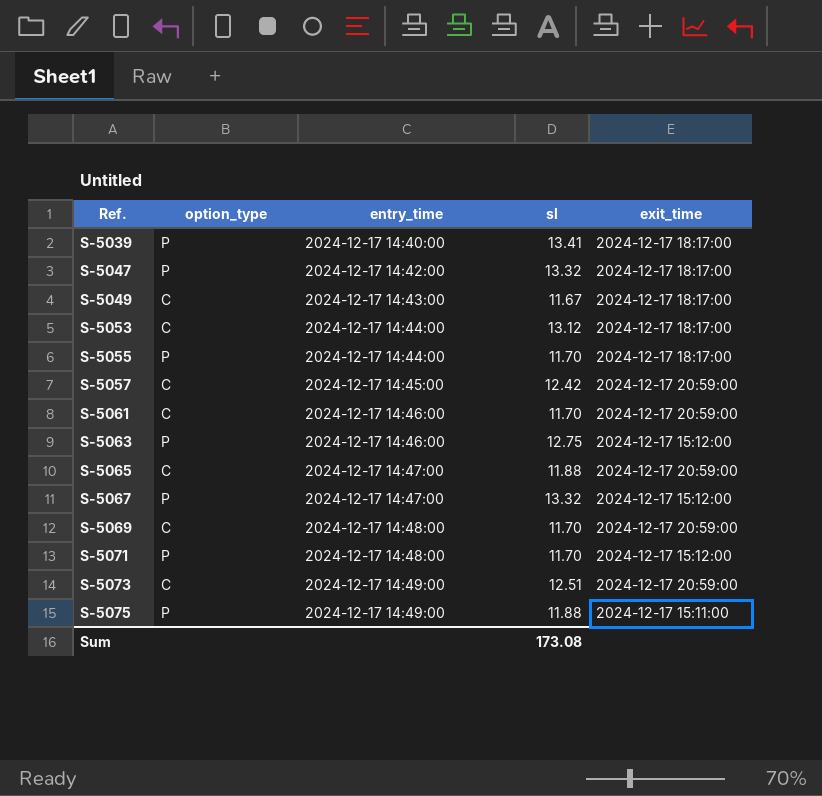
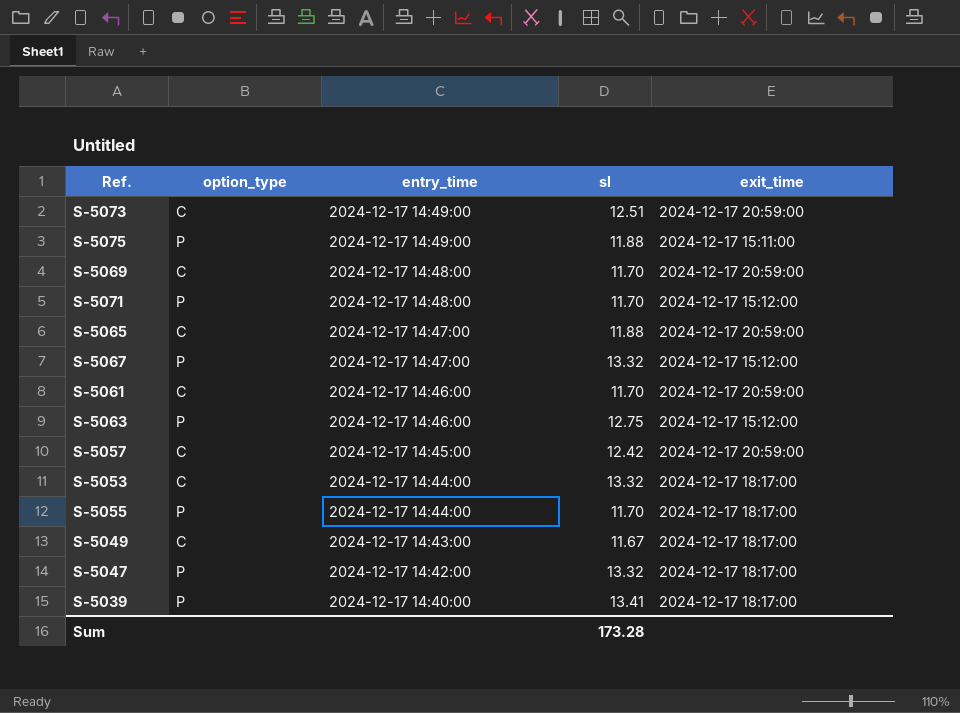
row order: Ref. ascending -> entry_time descending
S-5053 | sl: 13.12 -> 13.32
Sum | sl: 173.08 -> 173.28

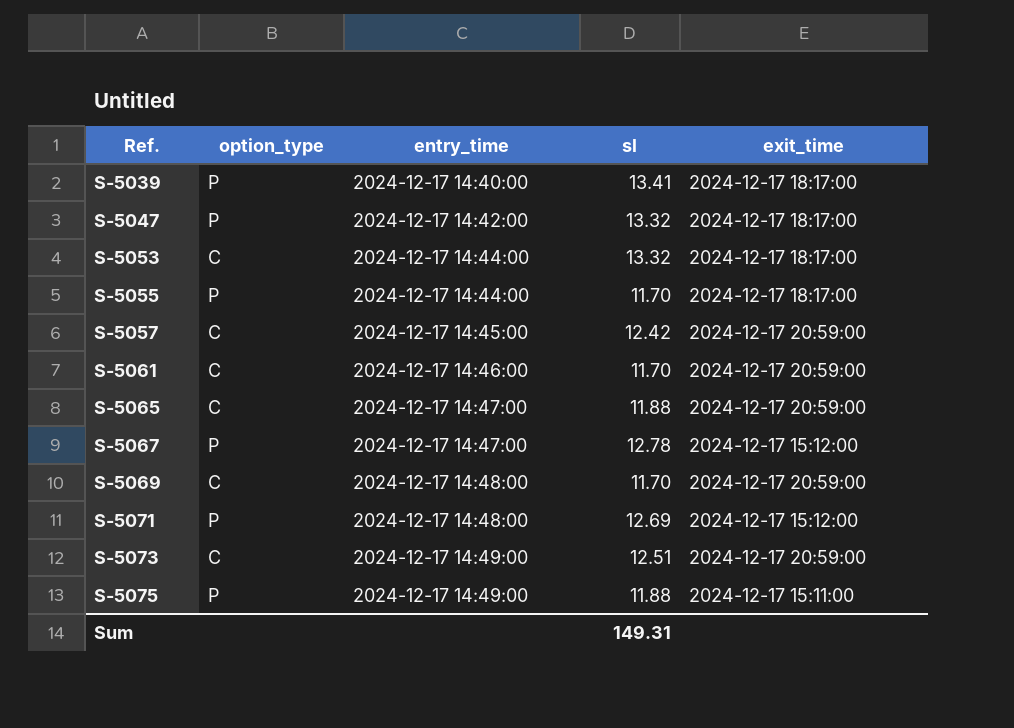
row order: entry_time descending -> Ref. ascending
row S-5063: P | 2024-12-17 14:46:00 | 12.75 | 2024-12-17 15:12:00 -> none
row S-5049: C | 2024-12-17 14:43:00 | 11.67 | 2024-12-17 18:17:00 -> none
S-5067 | sl: 13.32 -> 12.78
S-5071 | sl: 11.70 -> 12.69
Sum | sl: 173.28 -> 149.31

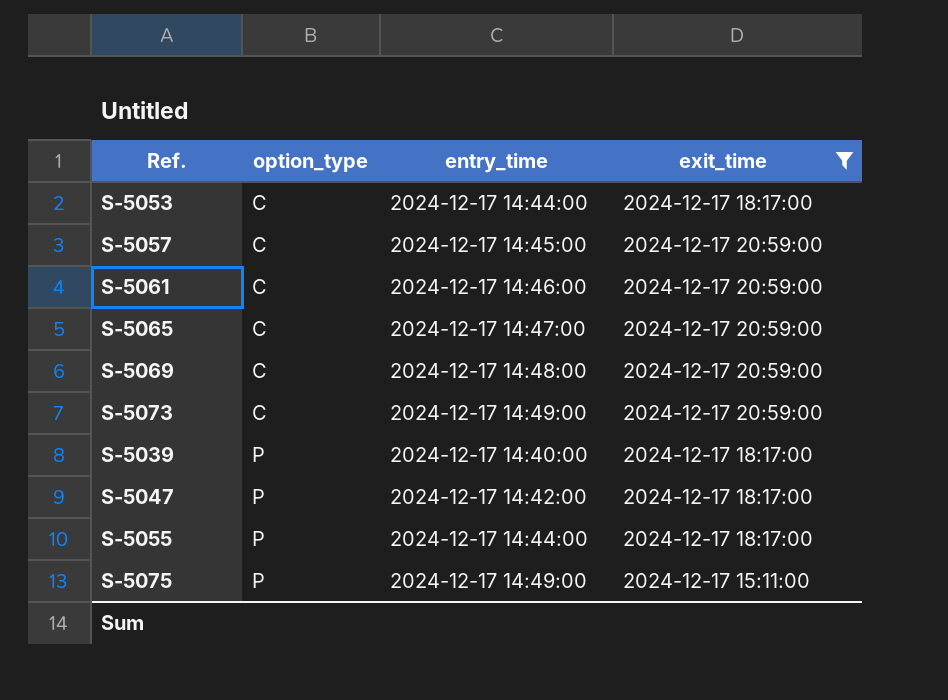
filter: none -> exit_time != 2024-12-17 15:12:00
row order: Ref. ascending -> option_type ascending
column sl | position: 4 -> none

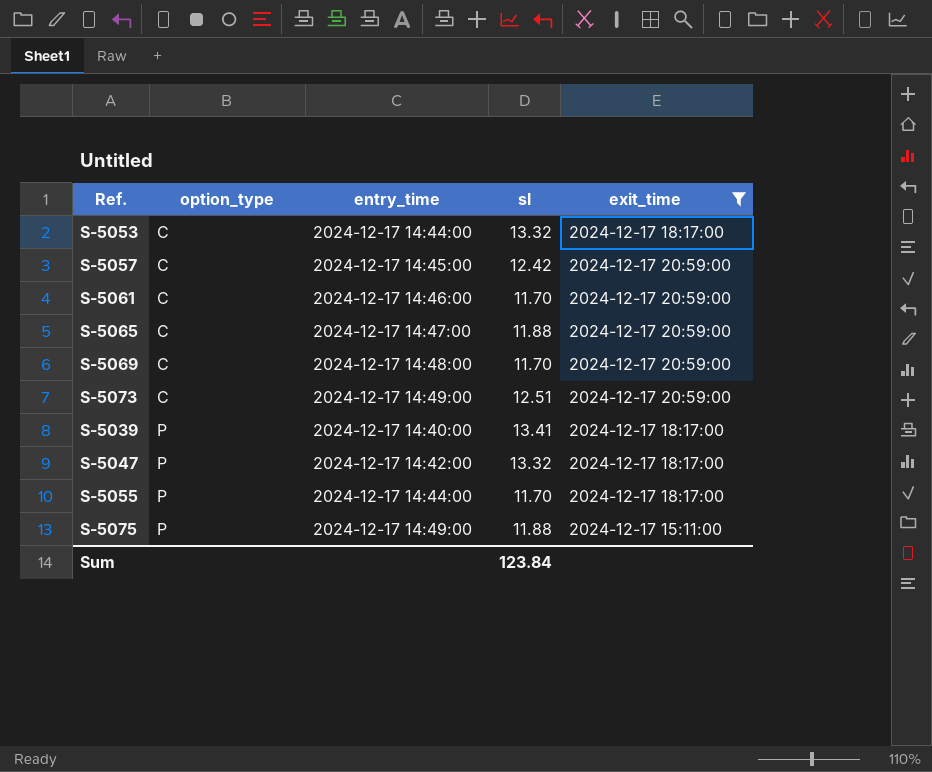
column sl | position: none -> 4

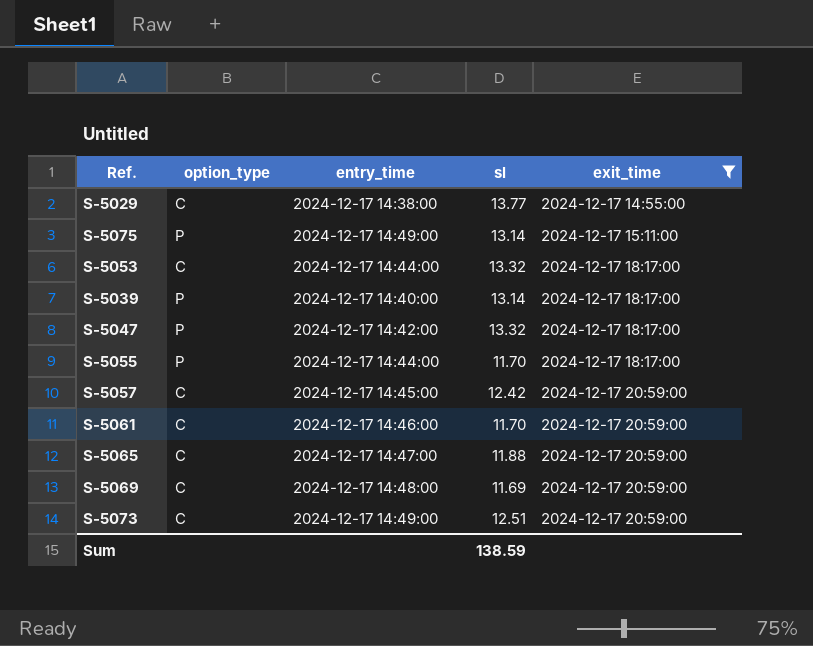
row order: option_type ascending -> exit_time ascending
row S-5029: none -> C | 2024-12-17 14:38:00 | 13.77 | 2024-12-17 14:55:00
S-5075 | sl: 11.88 -> 13.14
S-5039 | sl: 13.41 -> 13.14
S-5069 | sl: 11.70 -> 11.69
Sum | sl: 123.84 -> 138.59

